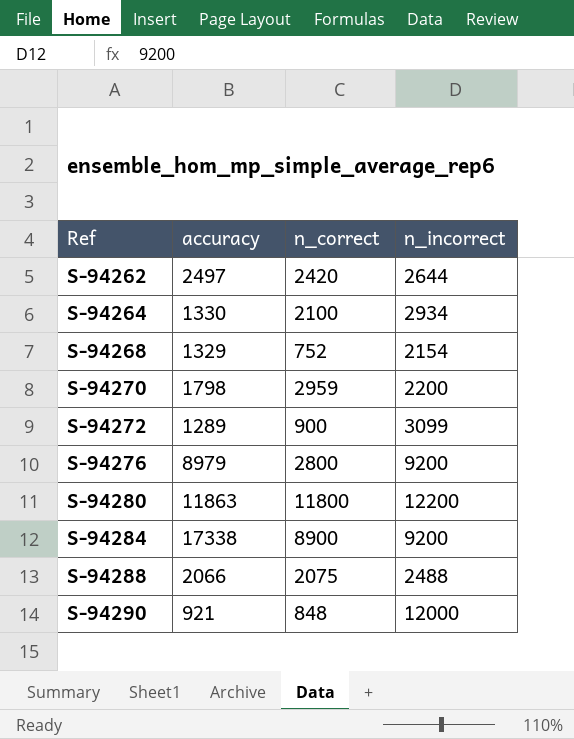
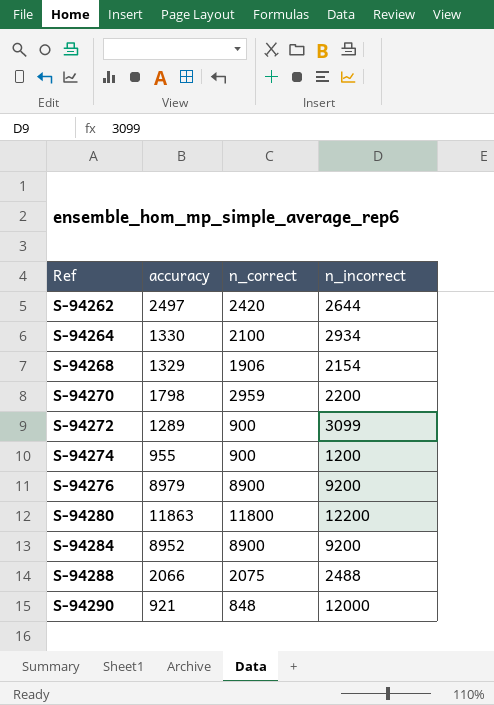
S-94268 | n_correct: 752 -> 1906
row S-94274: none -> 955 | 900 | 1200
S-94276 | n_correct: 2800 -> 8900
S-94284 | accuracy: 17338 -> 8952

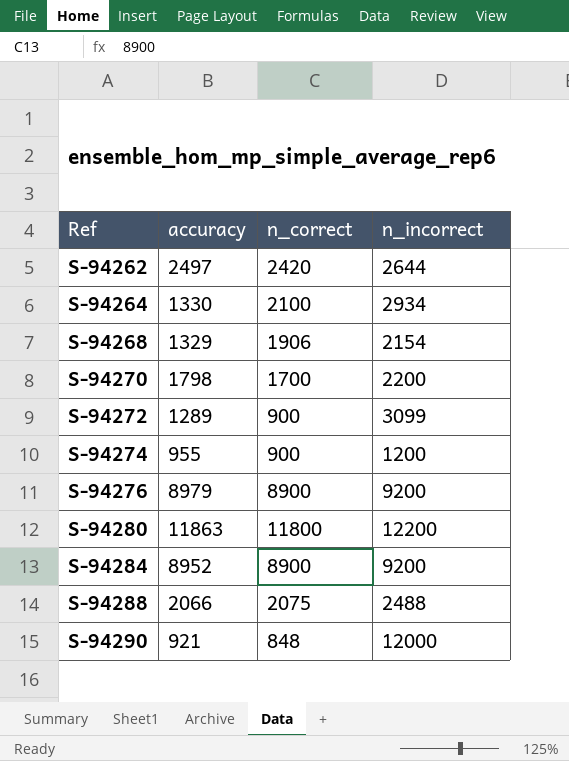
S-94270 | n_correct: 2959 -> 1700

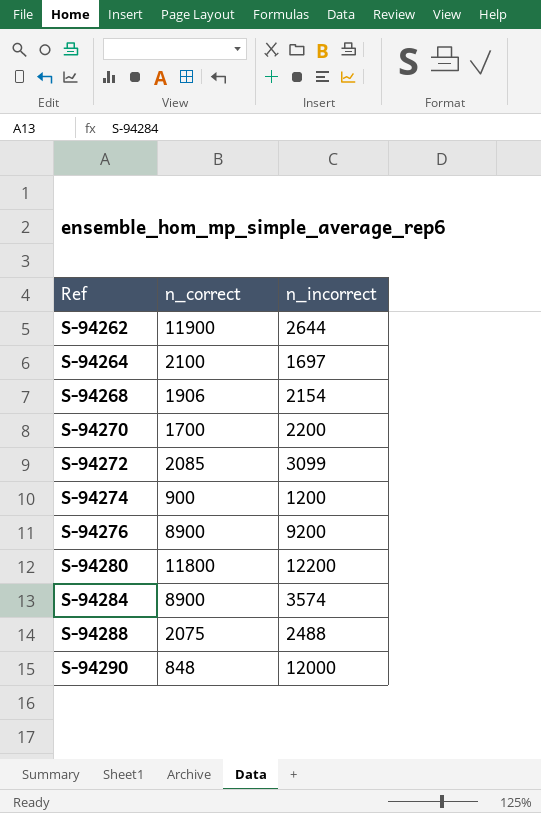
column accuracy | position: 2 -> none
S-94262 | n_correct: 2420 -> 11900
S-94264 | n_incorrect: 2934 -> 1697
S-94272 | n_correct: 900 -> 2085
S-94284 | n_incorrect: 9200 -> 3574

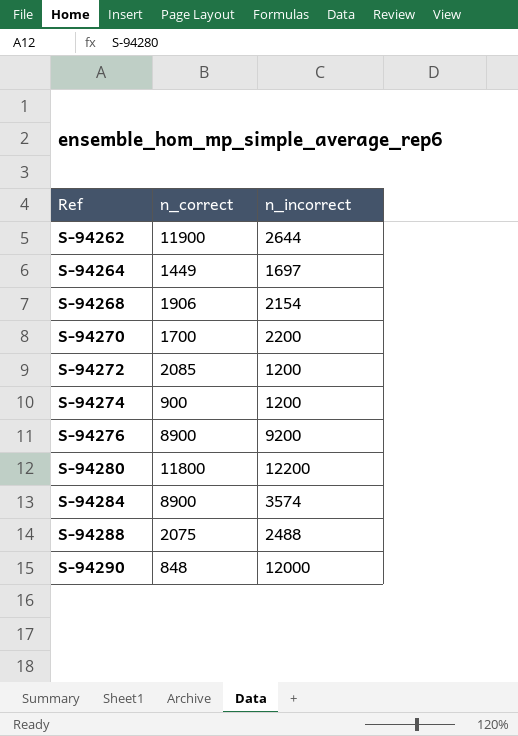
S-94264 | n_correct: 2100 -> 1449
S-94272 | n_incorrect: 3099 -> 1200

